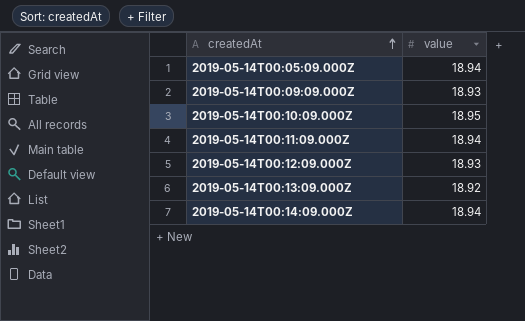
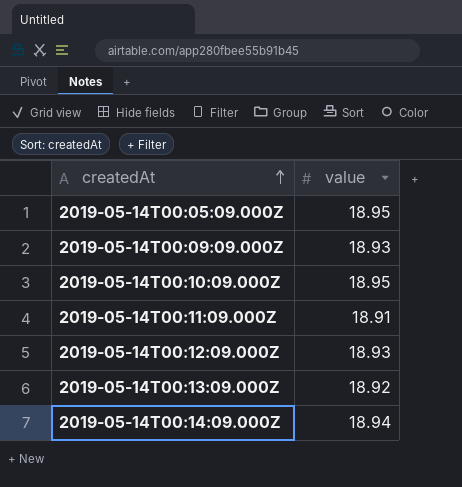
2019-05-14T00:05:09.000Z | value: 18.94 -> 18.95
2019-05-14T00:11:09.000Z | value: 18.94 -> 18.91

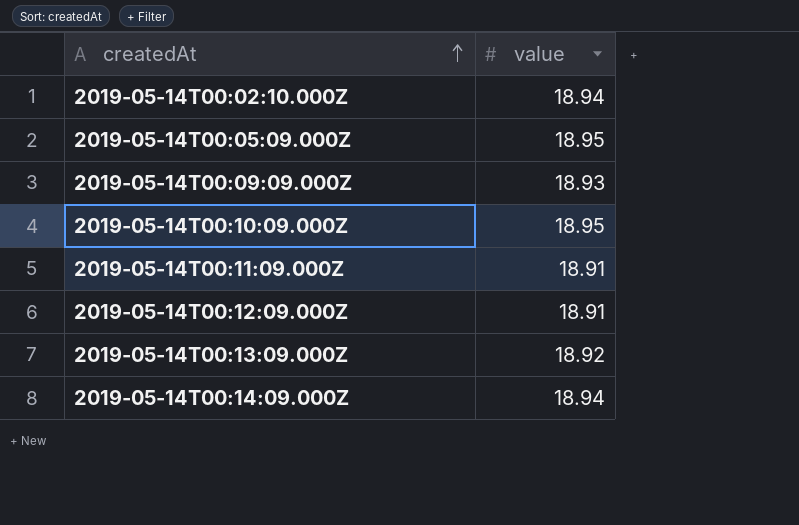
row 2019-05-14T00:02:10.000Z: none -> 18.94
2019-05-14T00:12:09.000Z | value: 18.93 -> 18.91

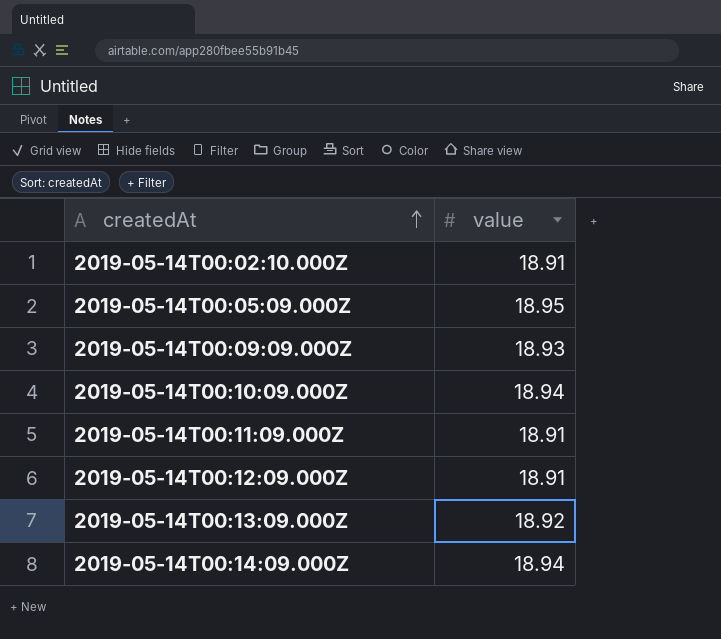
2019-05-14T00:02:10.000Z | value: 18.94 -> 18.91
2019-05-14T00:10:09.000Z | value: 18.95 -> 18.94

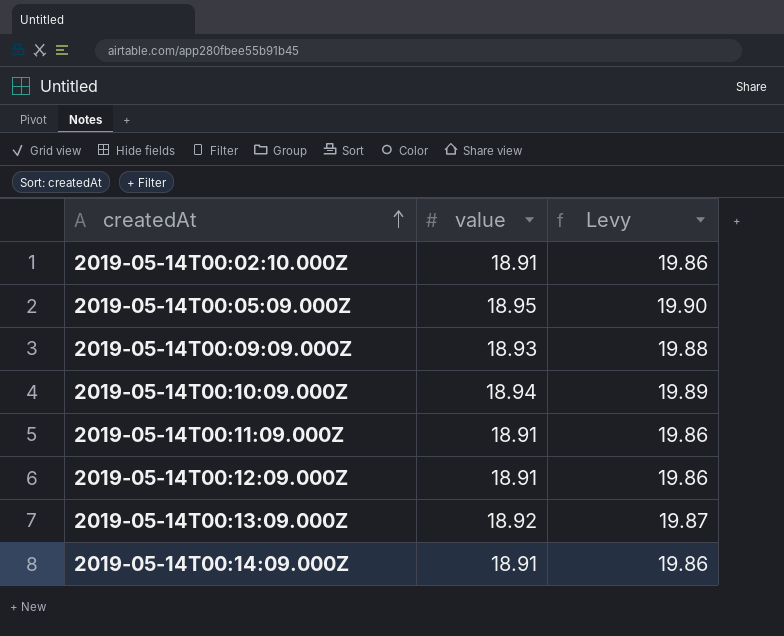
column Levy | formula: none -> [value] * 1.05
2019-05-14T00:14:09.000Z | value: 18.94 -> 18.91

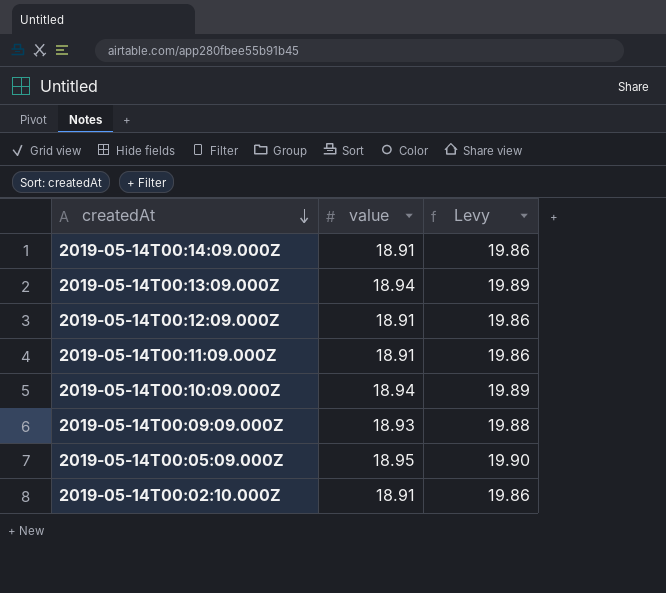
row order: createdAt ascending -> createdAt descending
2019-05-14T00:13:09.000Z | value: 18.92 -> 18.94
2019-05-14T00:13:09.000Z | Levy: 19.87 -> 19.89

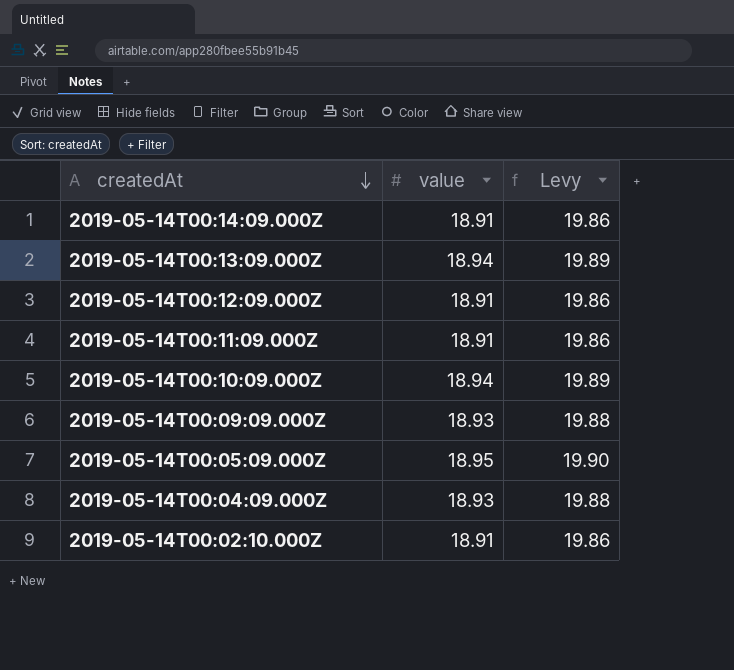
row 2019-05-14T00:04:09.000Z: none -> 18.93 | 19.88

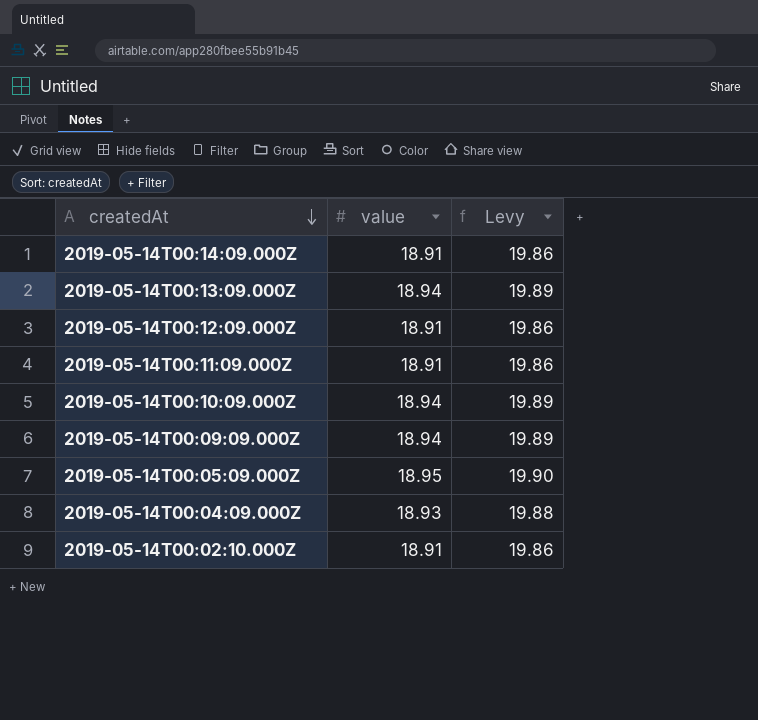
2019-05-14T00:09:09.000Z | value: 18.93 -> 18.94
2019-05-14T00:09:09.000Z | Levy: 19.88 -> 19.89

